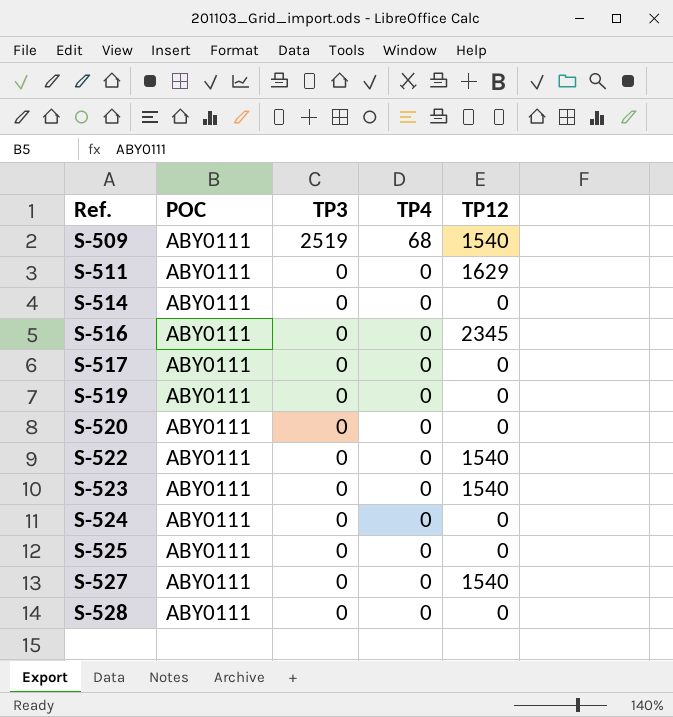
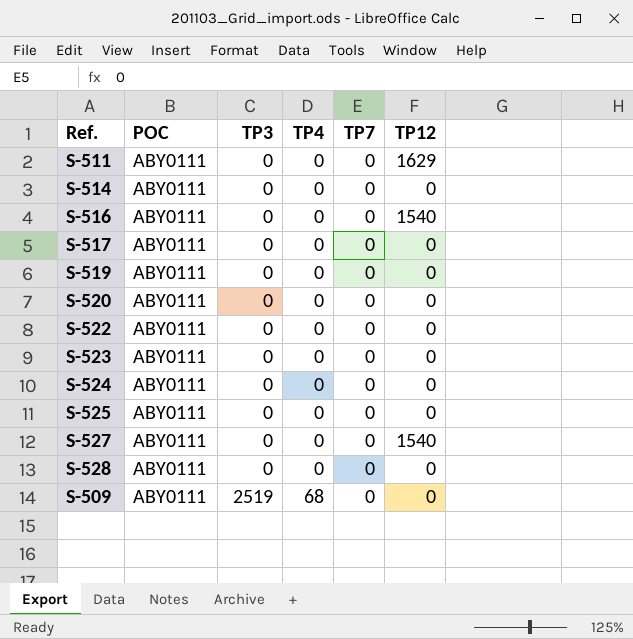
row order: Ref. ascending -> TP3 ascending
column TP7 | position: none -> 5
S-516 | TP12: 2345 -> 1540
S-522 | TP12: 1540 -> 0
S-523 | TP12: 1540 -> 0
S-509 | TP12: 1540 -> 0

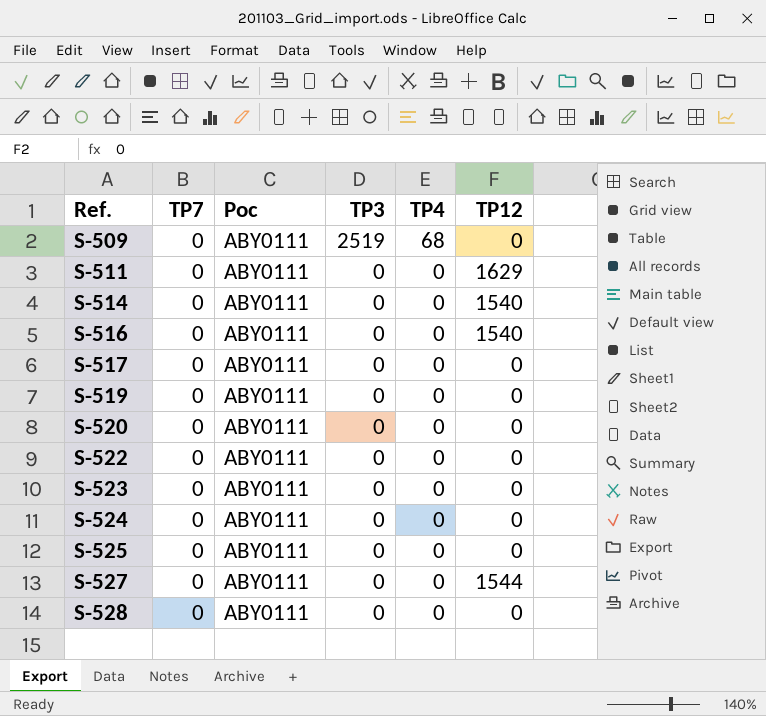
row order: TP3 ascending -> Ref. ascending
column TP7 | position: 5 -> 2
column name: POC -> Poc
S-514 | TP12: 0 -> 1540
S-527 | TP12: 1540 -> 1544

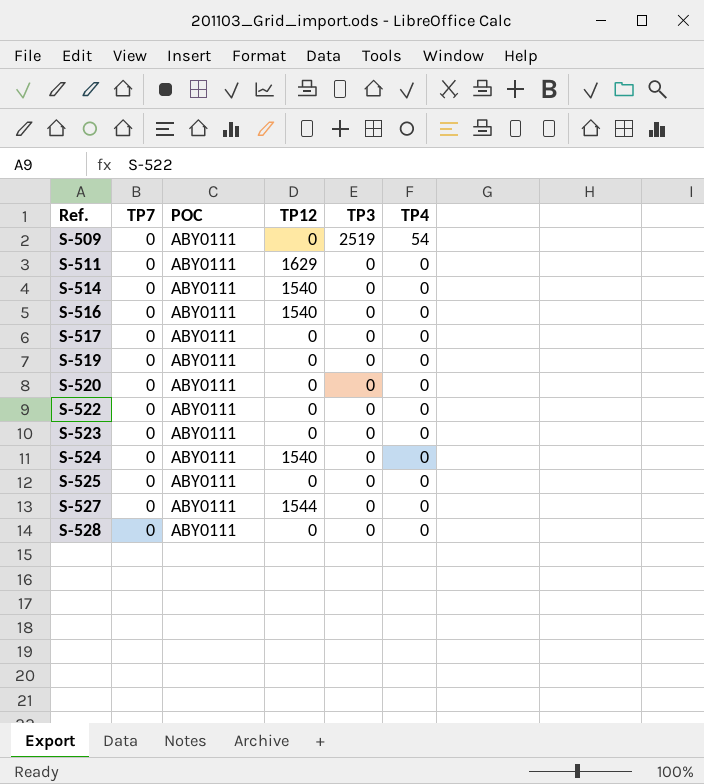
column name: Poc -> POC
column TP12 | position: 6 -> 4
S-509 | TP4: 68 -> 54
S-524 | TP12: 0 -> 1540

